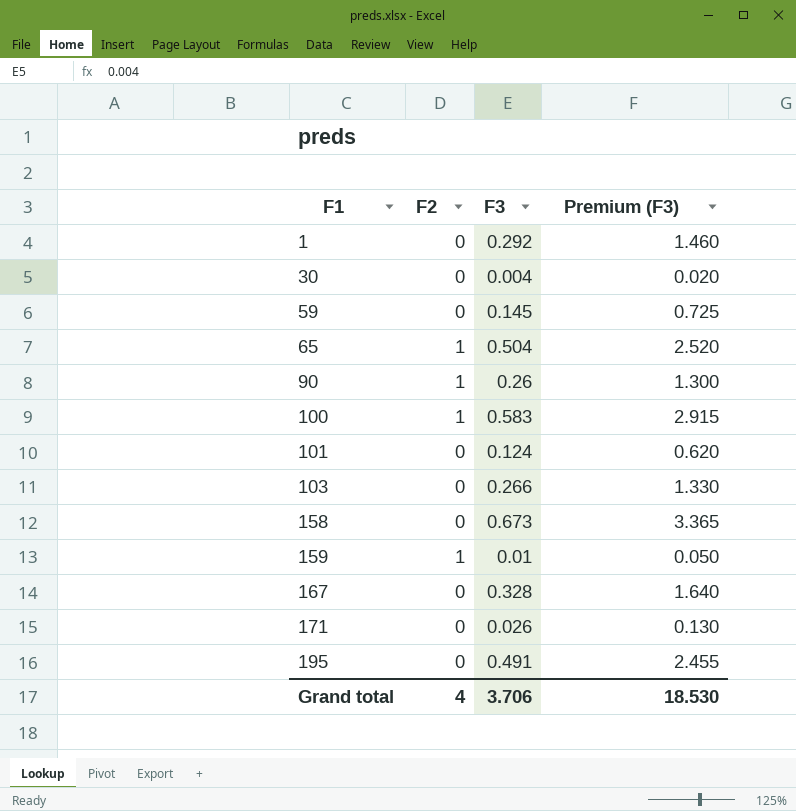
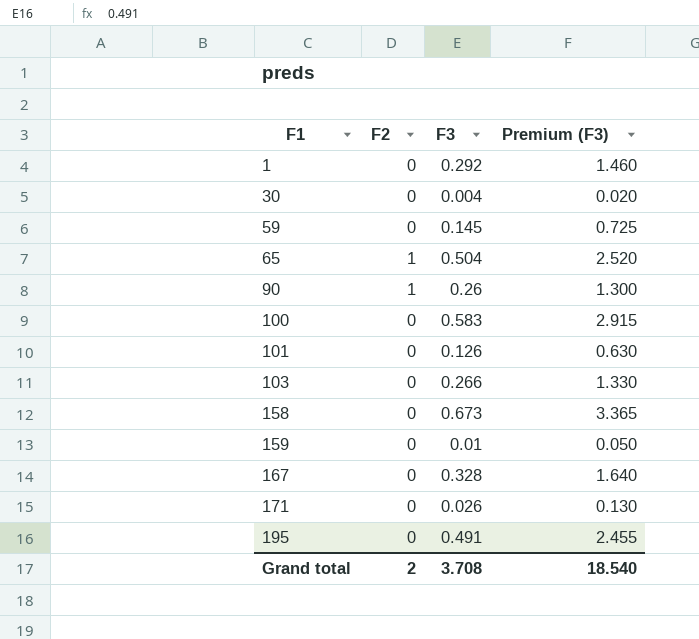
100 | F2: 1 -> 0
101 | F3: 0.124 -> 0.126
101 | Premium (F3): 0.620 -> 0.630
159 | F2: 1 -> 0
Grand total | F2: 4 -> 2
Grand total | F3: 3.706 -> 3.708
Grand total | Premium (F3): 18.530 -> 18.540

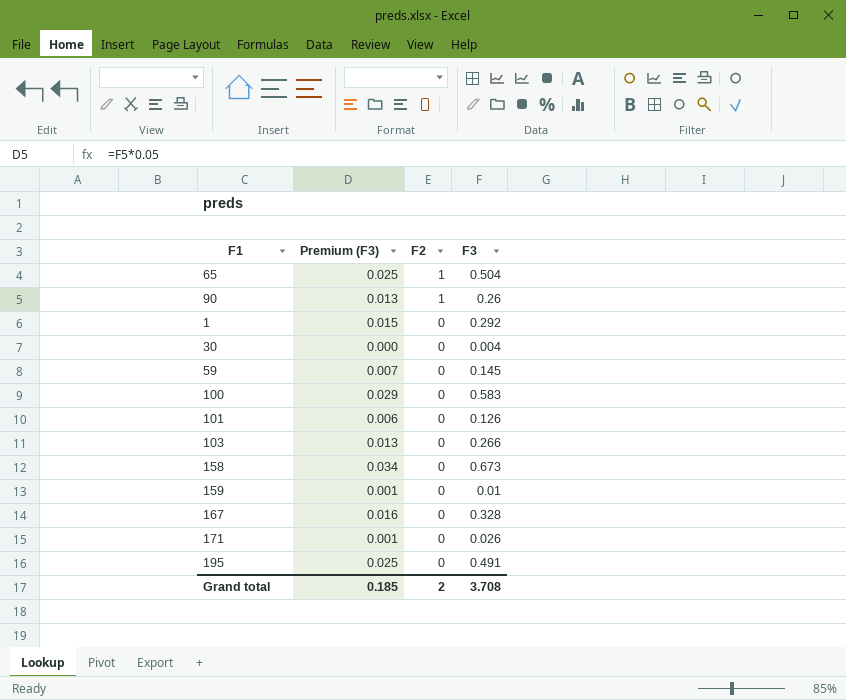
row order: F1 ascending -> F2 descending
column Premium (F3) | formula: [F3] * 5 -> [F3] * 0.05
column Premium (F3) | position: 4 -> 2
Grand total | Premium (F3): 18.540 -> 0.185

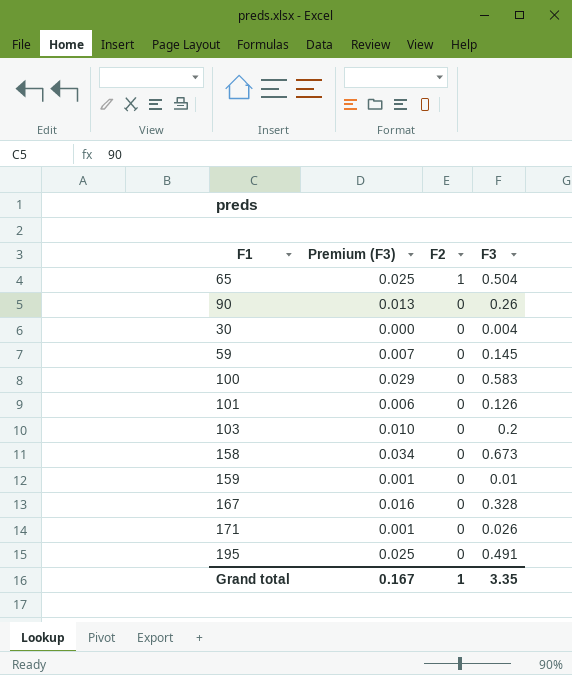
row 1: 0.015 | 0 | 0.292 -> none
90 | F2: 1 -> 0
103 | Premium (F3): 0.013 -> 0.010
103 | F3: 0.266 -> 0.2
Grand total | Premium (F3): 0.185 -> 0.167
Grand total | F2: 2 -> 1
Grand total | F3: 3.708 -> 3.35

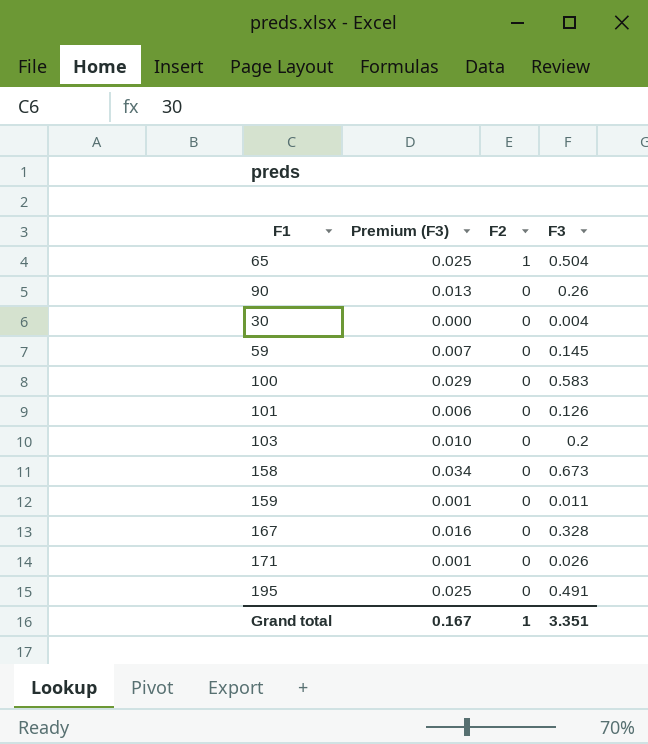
159 | F3: 0.01 -> 0.011
Grand total | F3: 3.35 -> 3.351

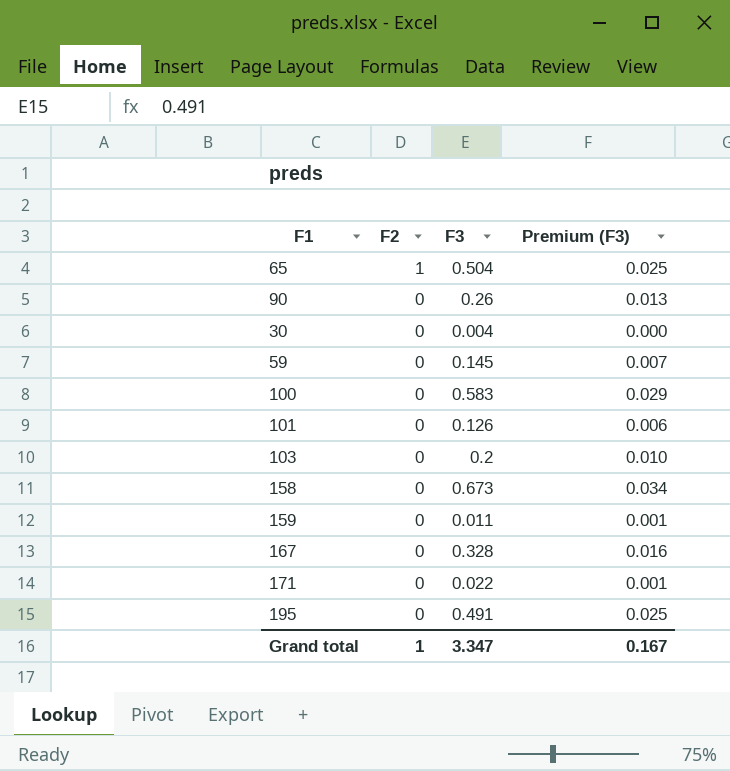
column Premium (F3) | position: 2 -> 4
171 | F3: 0.026 -> 0.022
Grand total | F3: 3.351 -> 3.347

